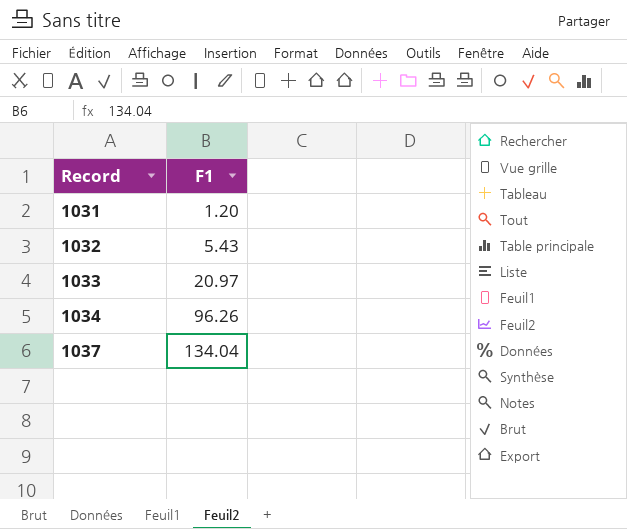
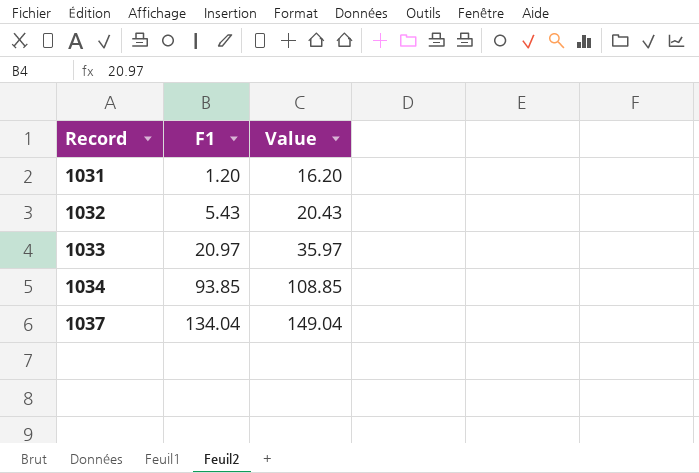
column Value | formula: none -> [F1] + 15
1034 | F1: 96.26 -> 93.85

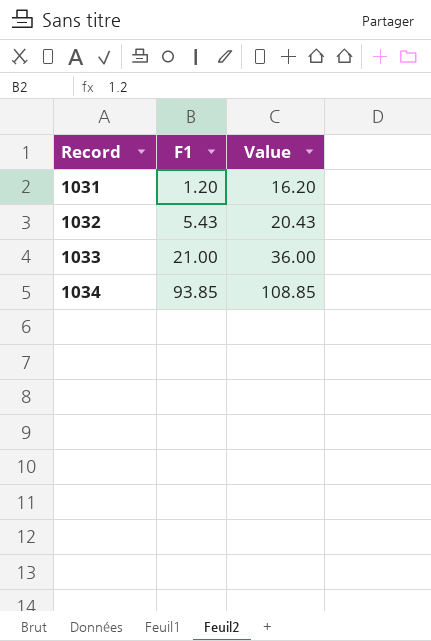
row 1037: 134.04 | 149.04 -> none
1033 | F1: 20.97 -> 21.00
1033 | Value: 35.97 -> 36.00

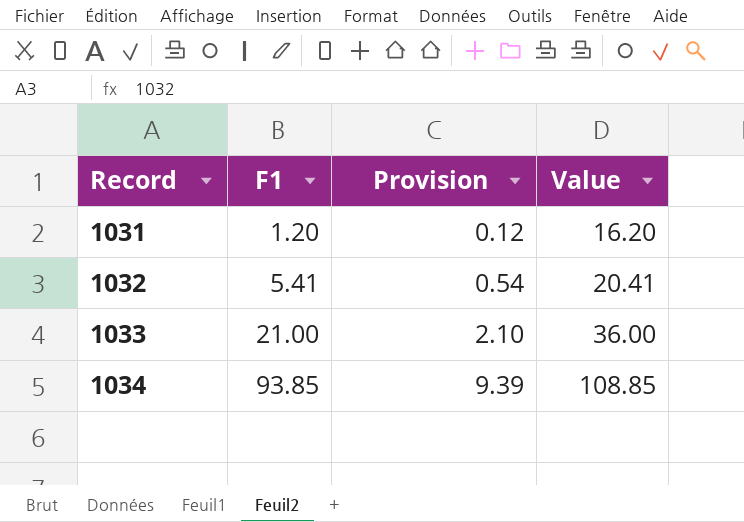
column Provision | formula: none -> [F1] * 0.1
1032 | F1: 5.43 -> 5.41
1032 | Value: 20.43 -> 20.41

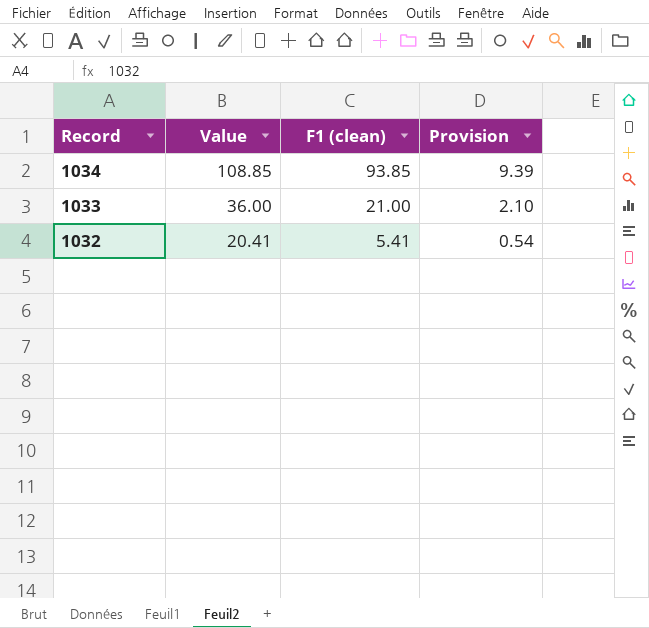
row order: Record ascending -> Record descending
column Value | position: 4 -> 2
column name: F1 -> F1 (clean)
row 1031: 1.20 | 0.12 | 16.20 -> none

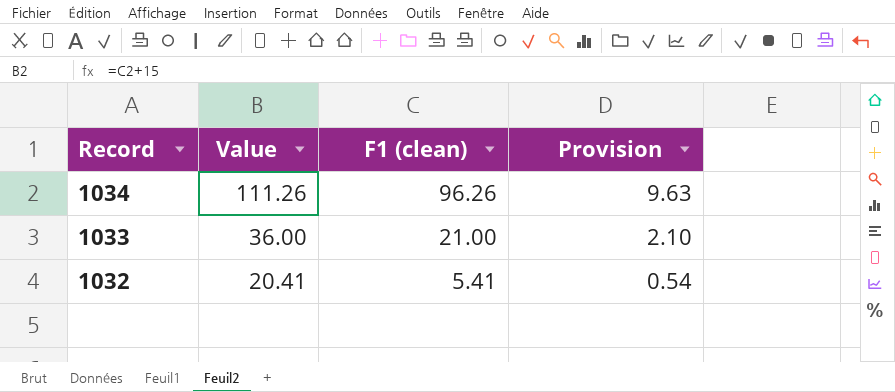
1034 | Value: 108.85 -> 111.26
1034 | F1 (clean): 93.85 -> 96.26
1034 | Provision: 9.39 -> 9.63

